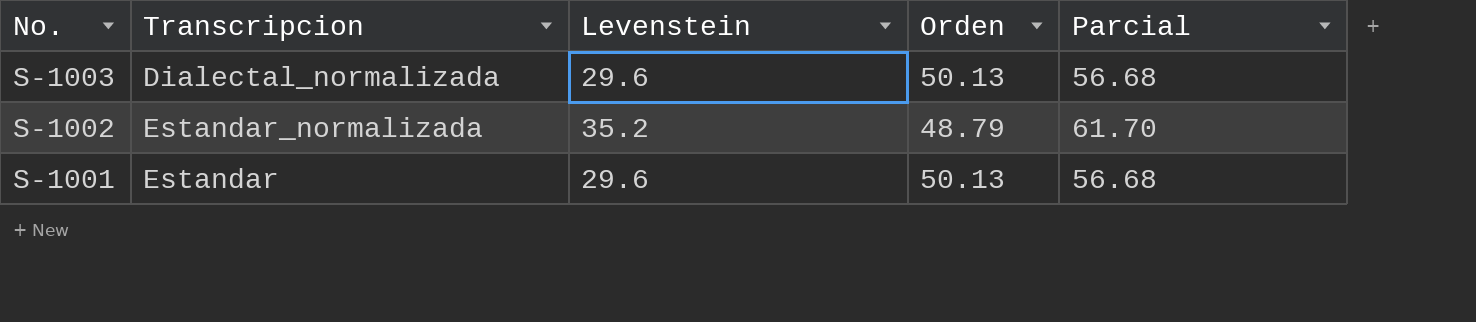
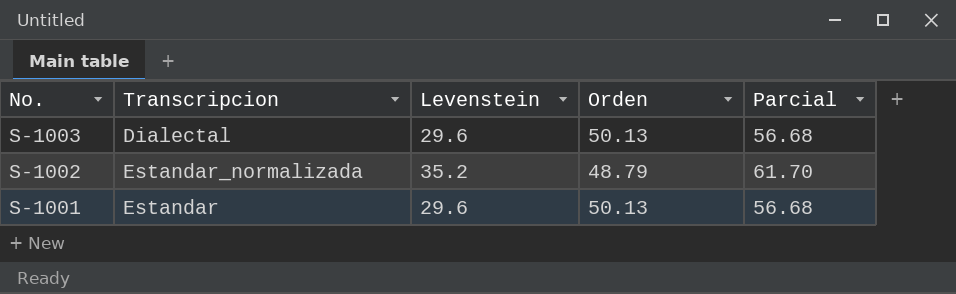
S-1003 | Transcripcion: Dialectal_normalizada -> Dialectal

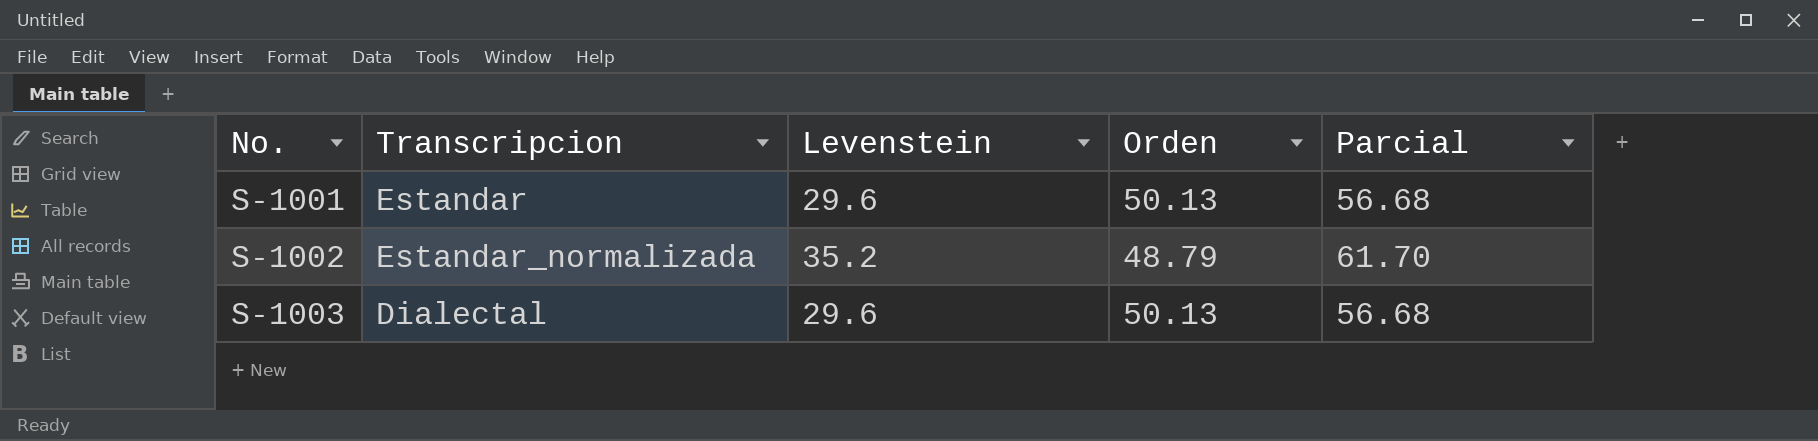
row order: No. descending -> No. ascending

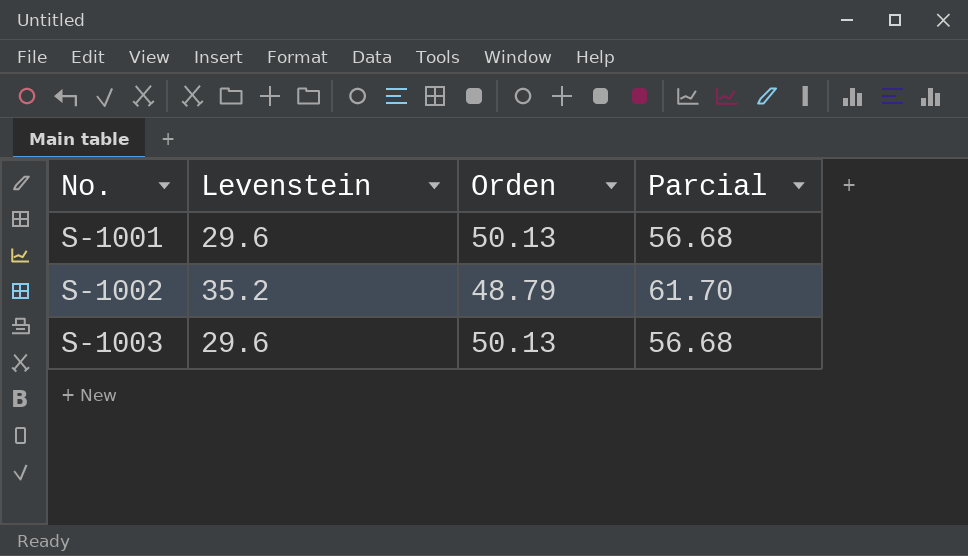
column Transcripcion | position: 2 -> none

